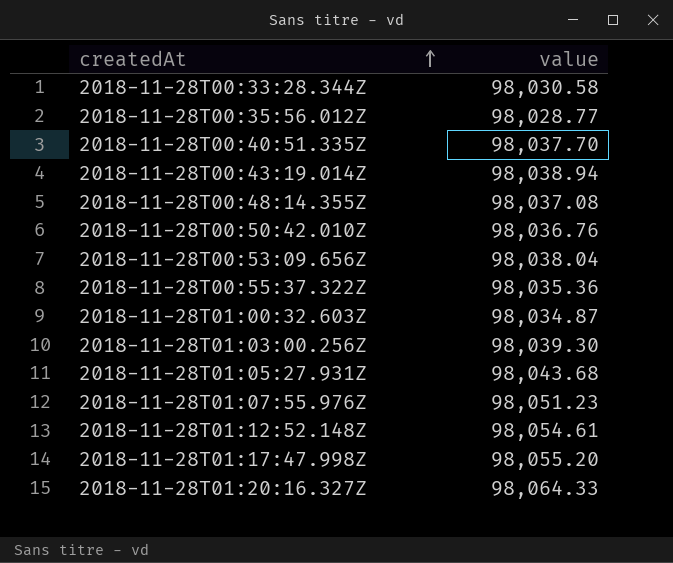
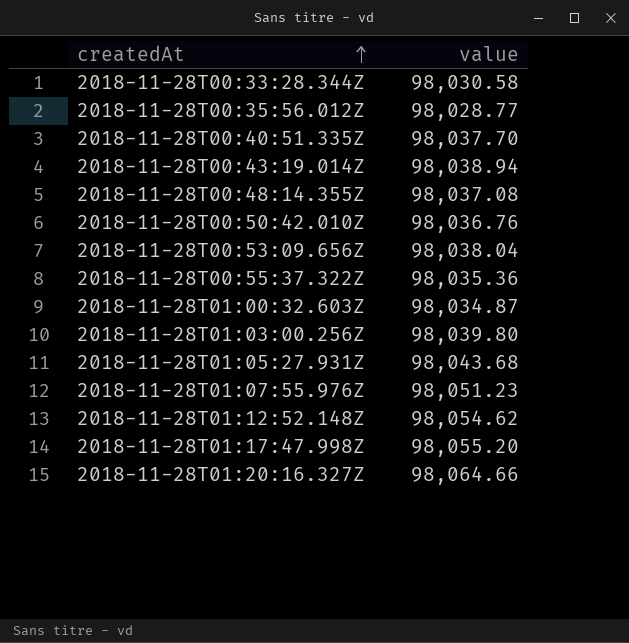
2018-11-28T01:03:00.256Z | value: 98,039.30 -> 98,039.80
2018-11-28T01:12:52.148Z | value: 98,054.61 -> 98,054.62
2018-11-28T01:20:16.327Z | value: 98,064.33 -> 98,064.66

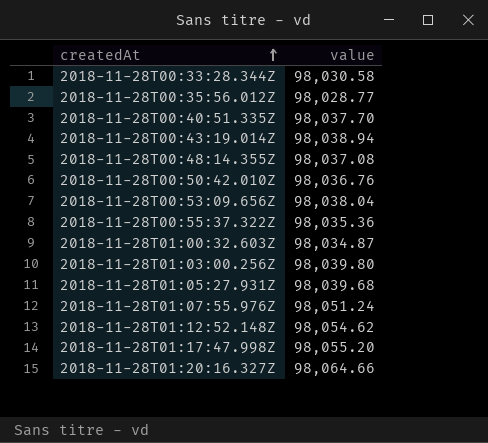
2018-11-28T01:05:27.931Z | value: 98,043.68 -> 98,039.68
2018-11-28T01:07:55.976Z | value: 98,051.23 -> 98,051.24

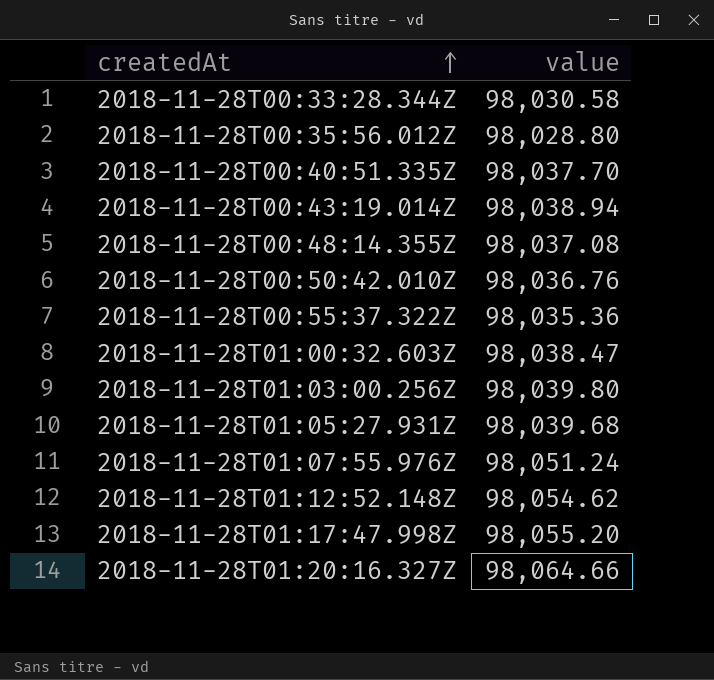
row 2018-11-28T00:53:09.656Z: 98,038.04 -> none
2018-11-28T00:35:56.012Z | value: 98,028.77 -> 98,028.80
2018-11-28T01:00:32.603Z | value: 98,034.87 -> 98,038.47

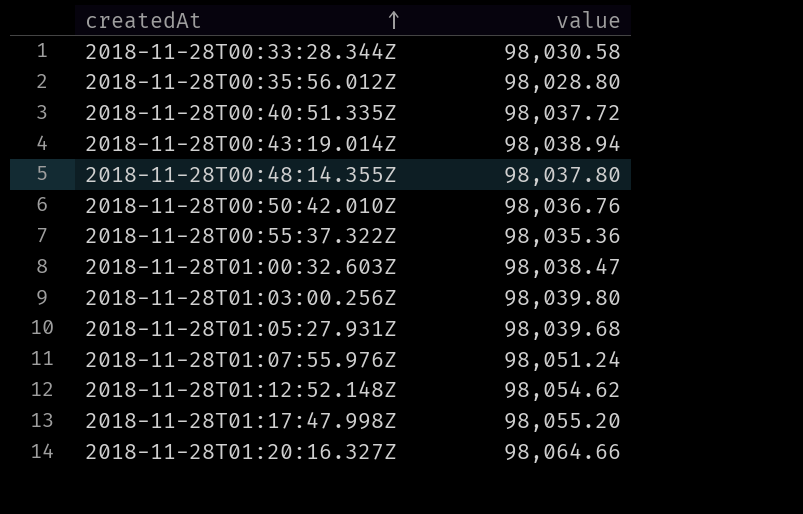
2018-11-28T00:40:51.335Z | value: 98,037.70 -> 98,037.72
2018-11-28T00:48:14.355Z | value: 98,037.08 -> 98,037.80

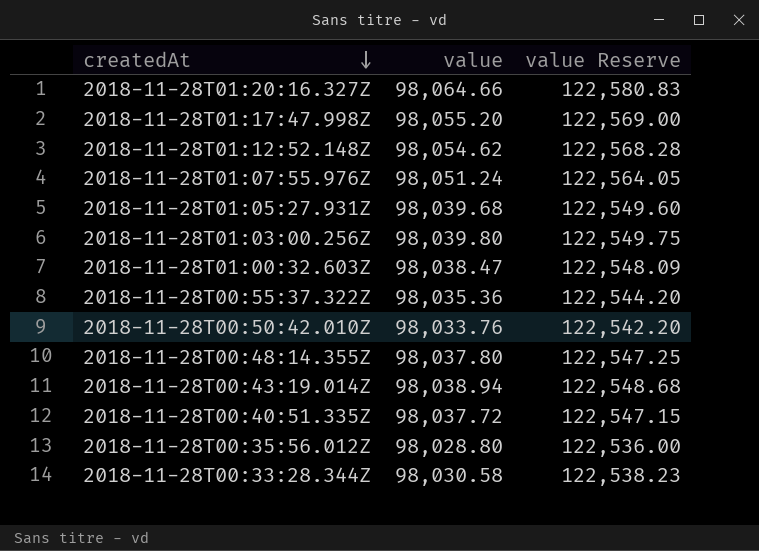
row order: createdAt ascending -> createdAt descending
column value Reserve | formula: none -> [value] * 1.25
2018-11-28T00:50:42.010Z | value: 98,036.76 -> 98,033.76

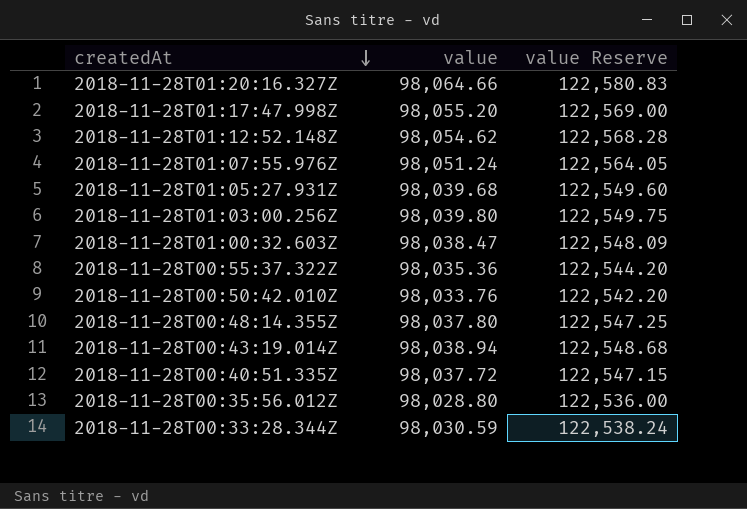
2018-11-28T00:33:28.344Z | value: 98,030.58 -> 98,030.59
2018-11-28T00:33:28.344Z | value Reserve: 122,538.23 -> 122,538.24

